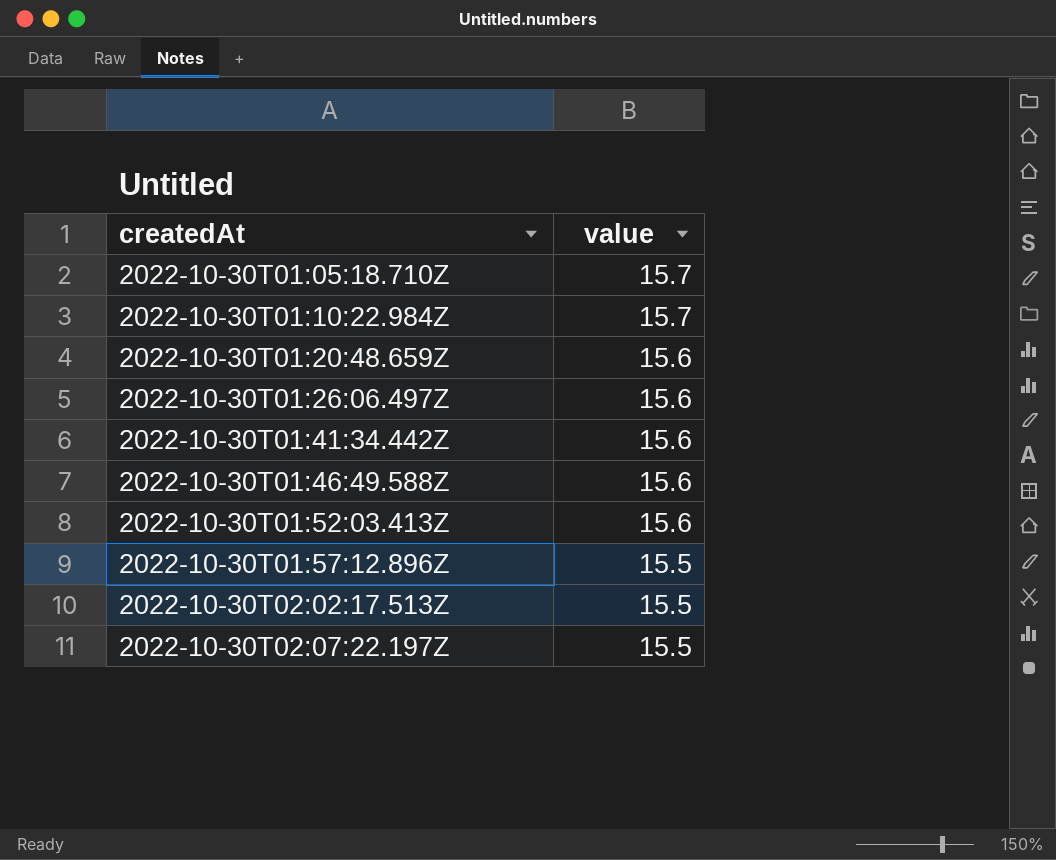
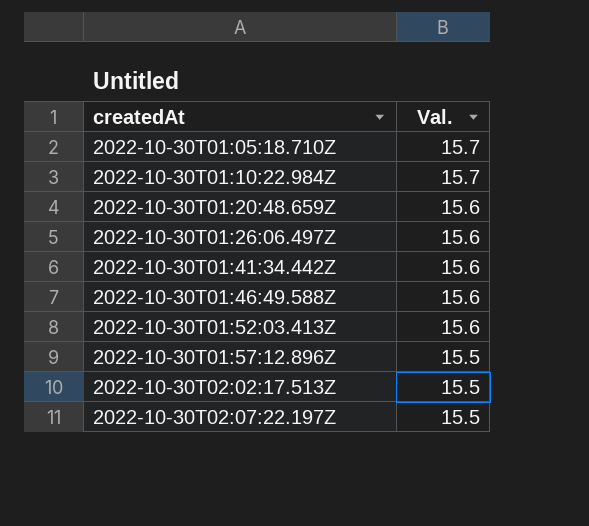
column name: value -> Val.

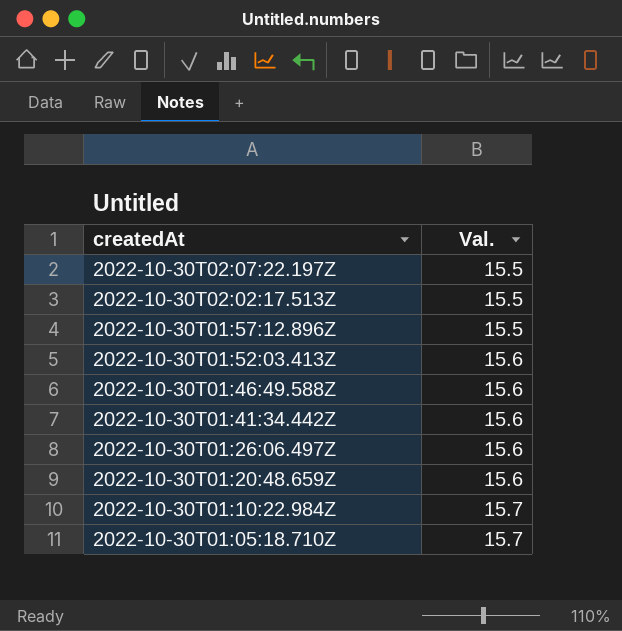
row order: createdAt ascending -> createdAt descending

